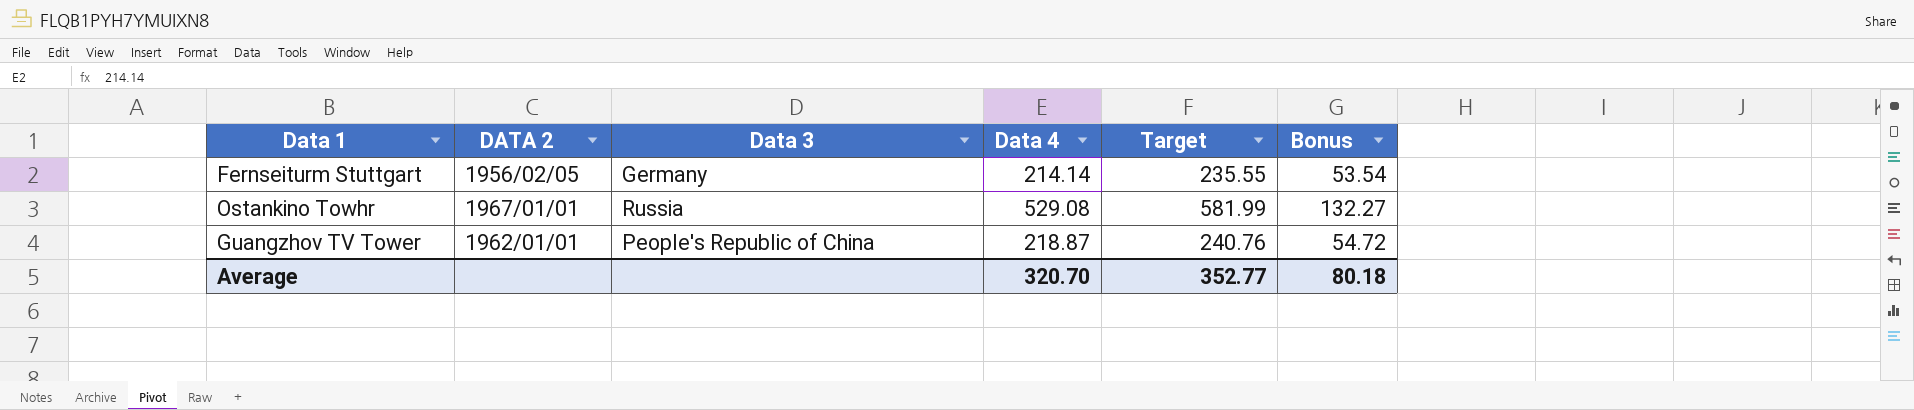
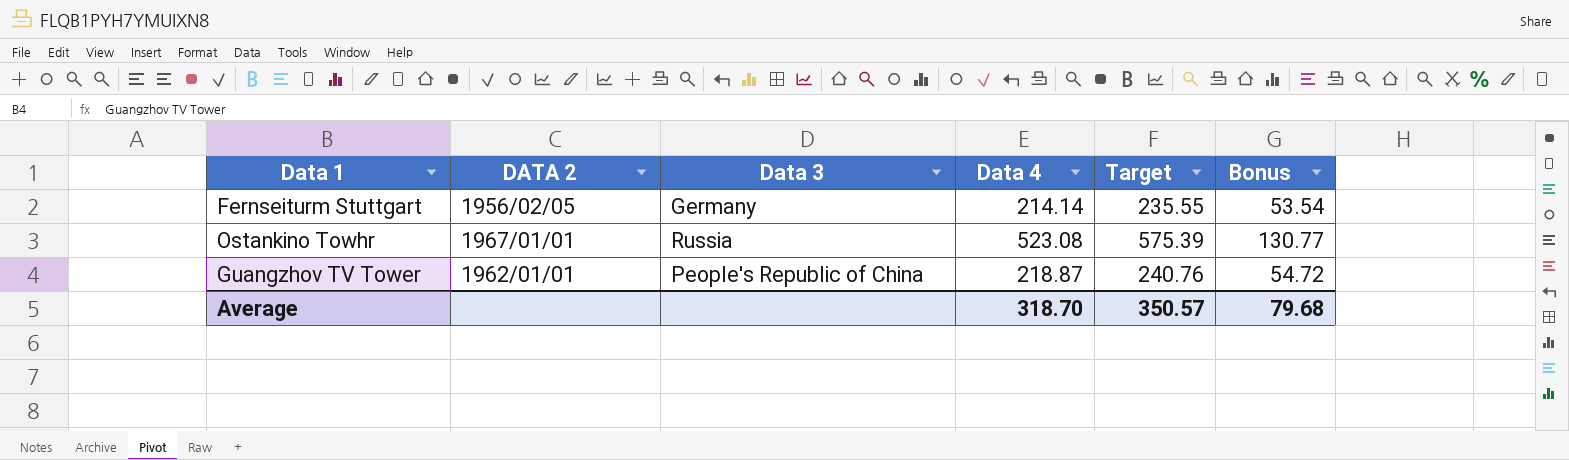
Ostankino Towhr | Data 4: 529.08 -> 523.08
Ostankino Towhr | Target: 581.99 -> 575.39
Ostankino Towhr | Bonus: 132.27 -> 130.77
Average | Data 4: 320.70 -> 318.70
Average | Target: 352.77 -> 350.57
Average | Bonus: 80.18 -> 79.68

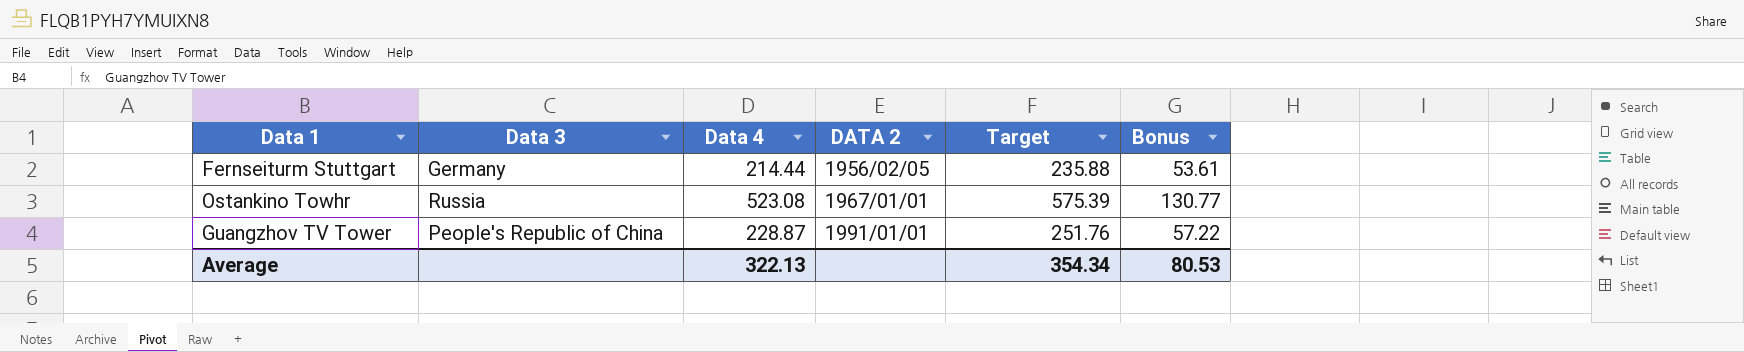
column DATA 2 | position: 2 -> 4
Fernseiturm Stuttgart | Data 4: 214.14 -> 214.44
Fernseiturm Stuttgart | Target: 235.55 -> 235.88
Fernseiturm Stuttgart | Bonus: 53.54 -> 53.61
Guangzhov TV Tower | Data 4: 218.87 -> 228.87
Guangzhov TV Tower | DATA 2: 1962/01/01 -> 1991/01/01
Guangzhov TV Tower | Target: 240.76 -> 251.76
Guangzhov TV Tower | Bonus: 54.72 -> 57.22
Average | Data 4: 318.70 -> 322.13
Average | Target: 350.57 -> 354.34
Average | Bonus: 79.68 -> 80.53

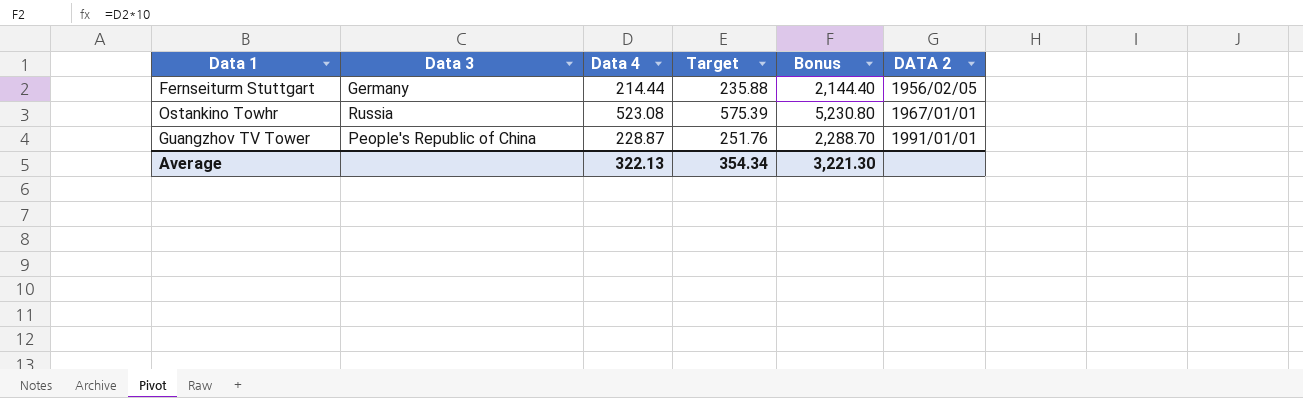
column Bonus | formula: [Data 4] * 0.25 -> [Data 4] * 10
column DATA 2 | position: 4 -> 6
Average | Bonus: 80.53 -> 3,221.30

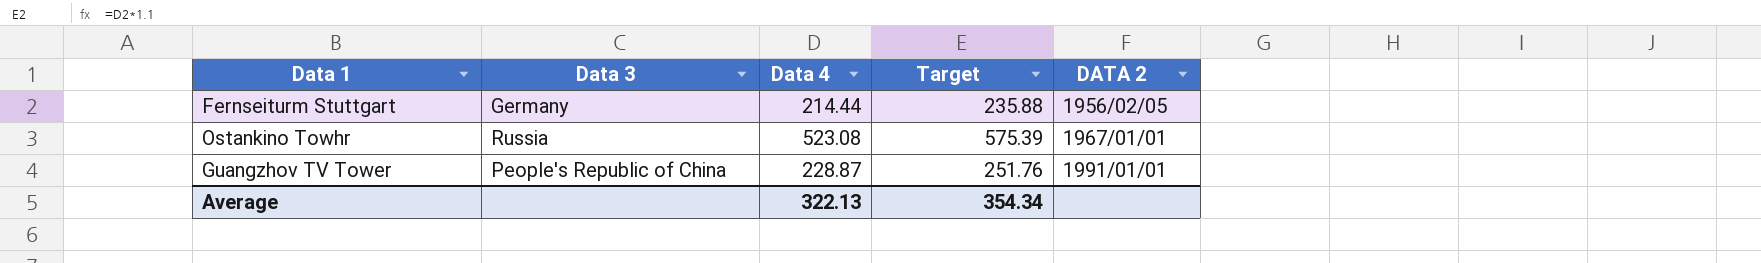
column Bonus | formula: [Data 4] * 10 -> none

